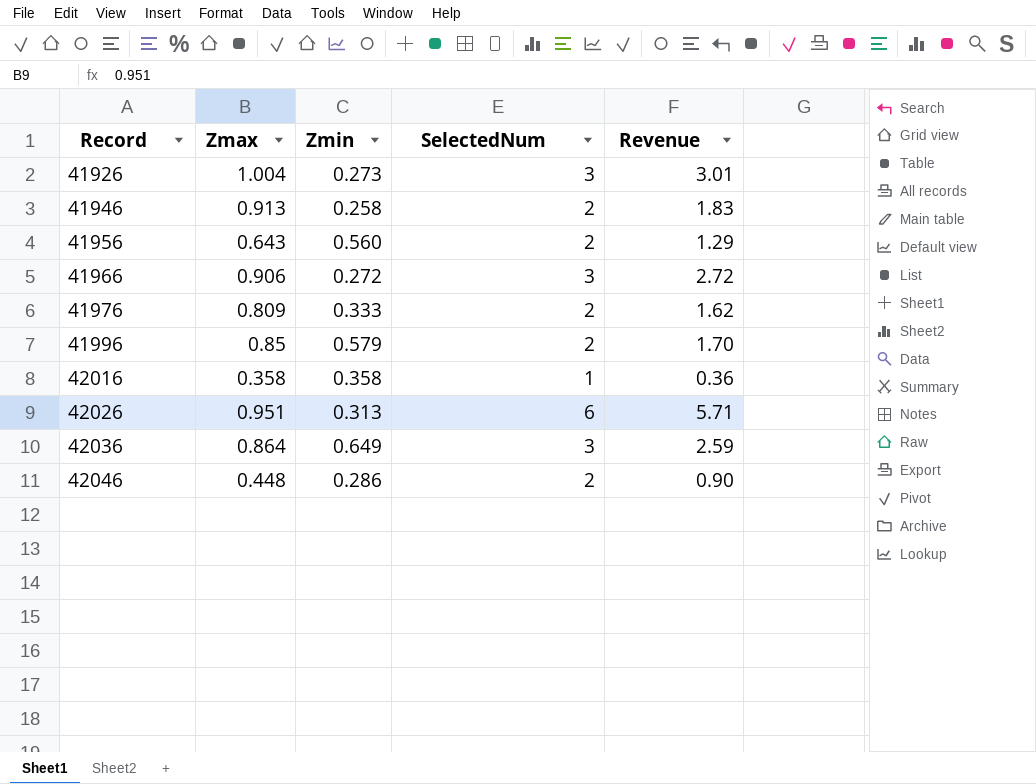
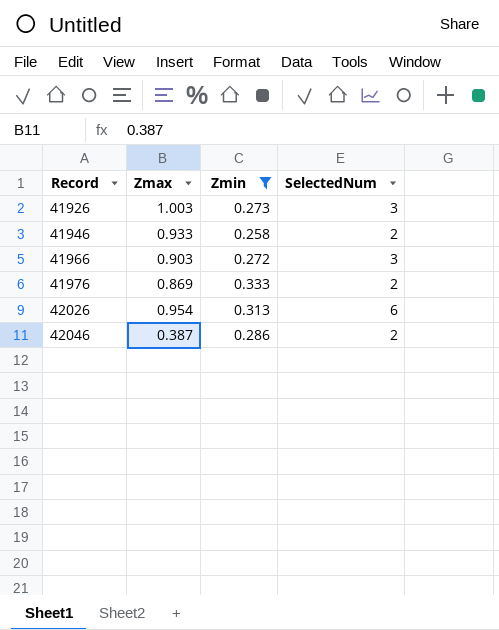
filter: none -> Zmin <= 0.333
column Revenue | formula: [Zmax] * [SelectedNum] -> none
41926 | Zmax: 1.004 -> 1.003
41946 | Zmax: 0.913 -> 0.933
41966 | Zmax: 0.906 -> 0.903
41976 | Zmax: 0.809 -> 0.869
42026 | Zmax: 0.951 -> 0.954
42046 | Zmax: 0.448 -> 0.387

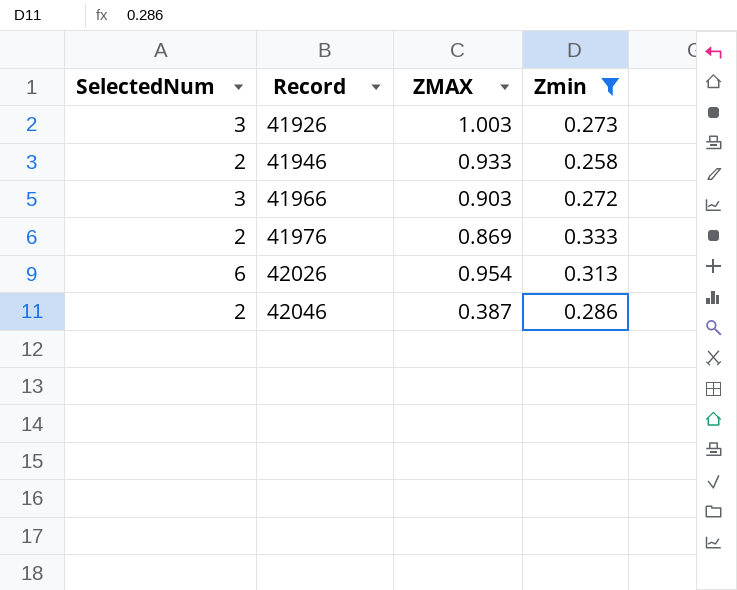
column SelectedNum | position: 4 -> 1
column name: Zmax -> ZMAX

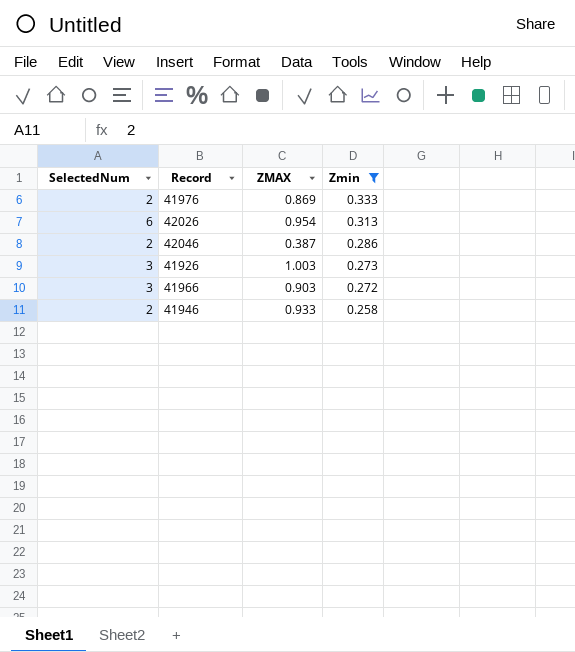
row order: Record ascending -> Zmin descending

